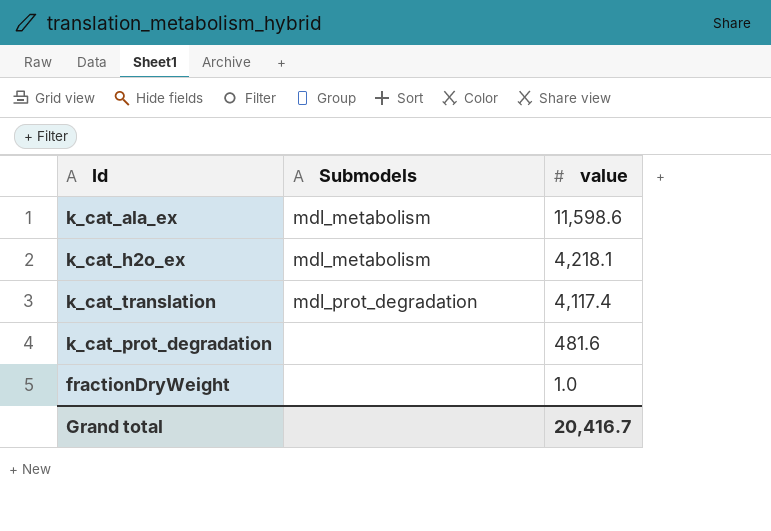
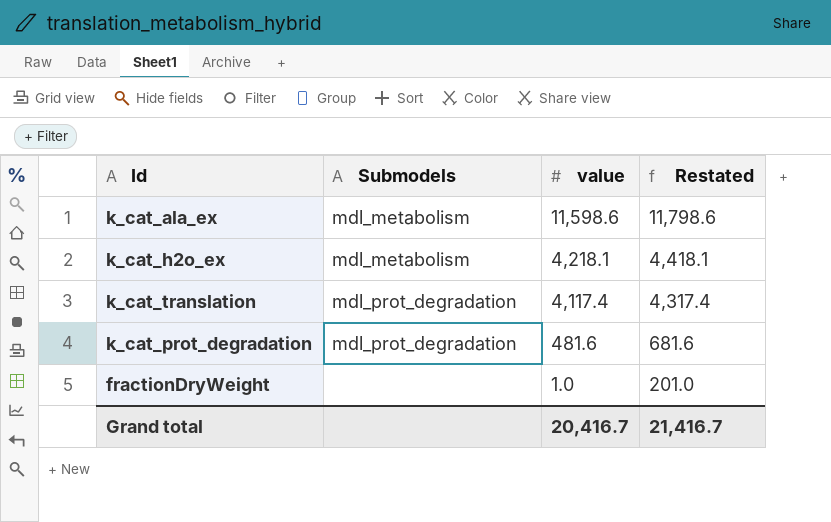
column Restated | formula: none -> [value] + 200
k_cat_prot_degradation | Submodels: none -> mdl_prot_degradation

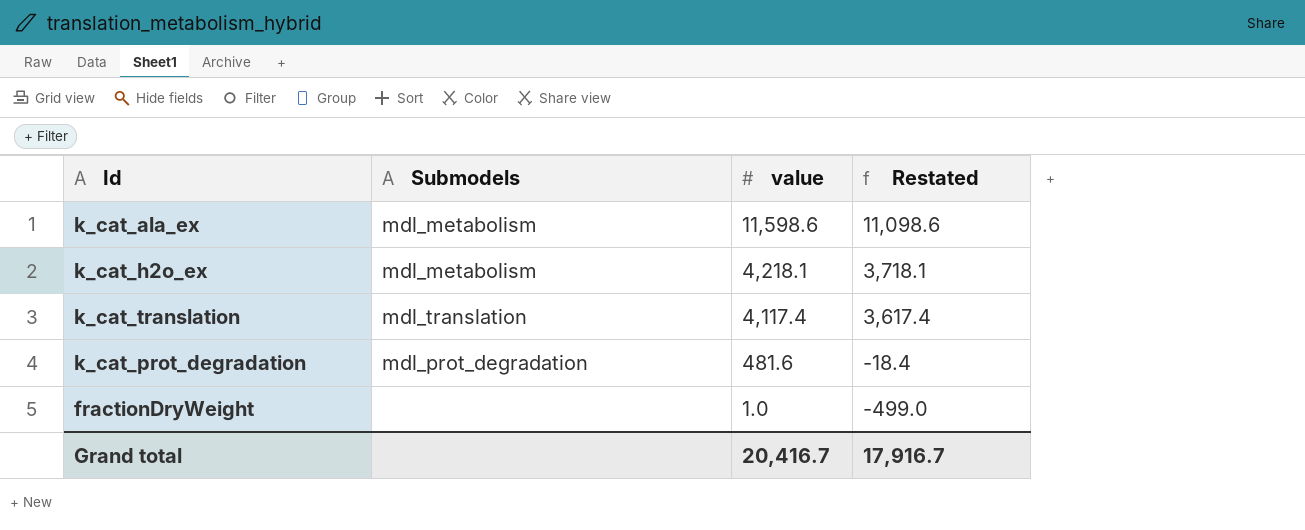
column Restated | formula: [value] + 200 -> [value] - 500
k_cat_translation | Submodels: mdl_prot_degradation -> mdl_translation
Grand total | Restated: 21,416.7 -> 17,916.7

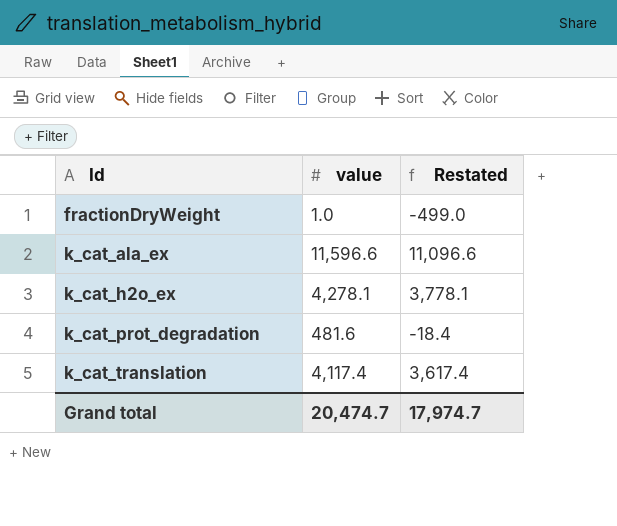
row order: value descending -> Id ascending
column Submodels | position: 2 -> none
k_cat_ala_ex | value: 11,598.6 -> 11,596.6
k_cat_ala_ex | Restated: 11,098.6 -> 11,096.6
k_cat_h2o_ex | value: 4,218.1 -> 4,278.1
k_cat_h2o_ex | Restated: 3,718.1 -> 3,778.1
Grand total | value: 20,416.7 -> 20,474.7
Grand total | Restated: 17,916.7 -> 17,974.7

